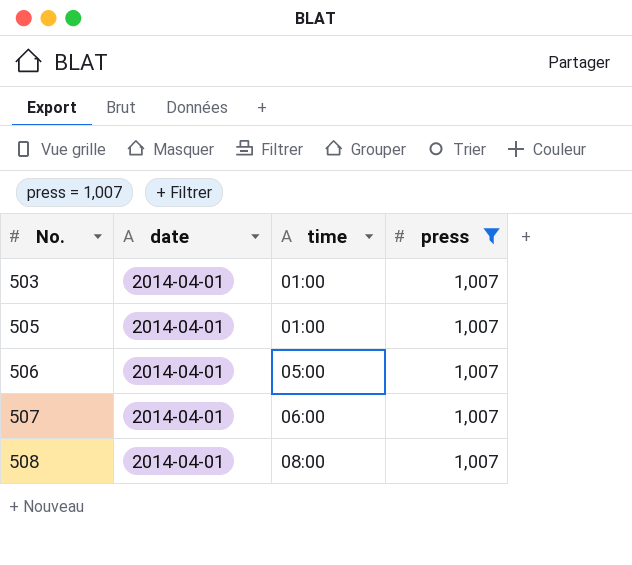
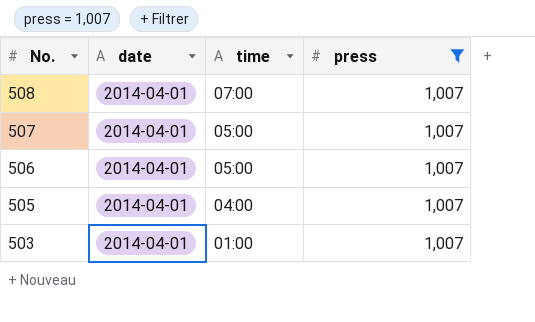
row order: No. ascending -> No. descending
508 | time: 08:00 -> 07:00
507 | time: 06:00 -> 05:00
505 | time: 01:00 -> 04:00

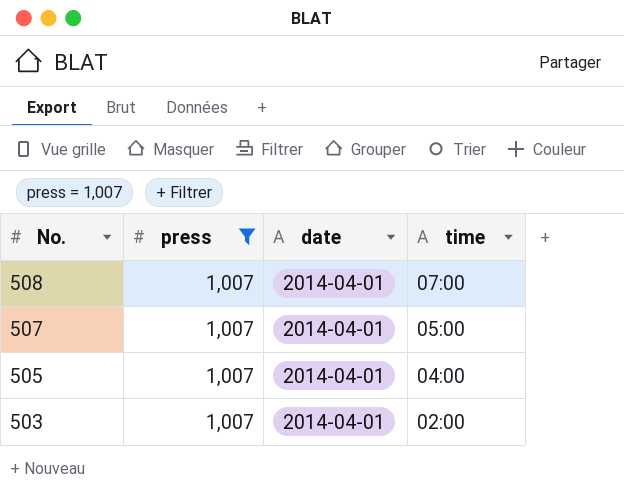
column press | position: 4 -> 2
row 506: 2014-04-01 | 05:00 | 1,007 -> none
503 | time: 01:00 -> 02:00

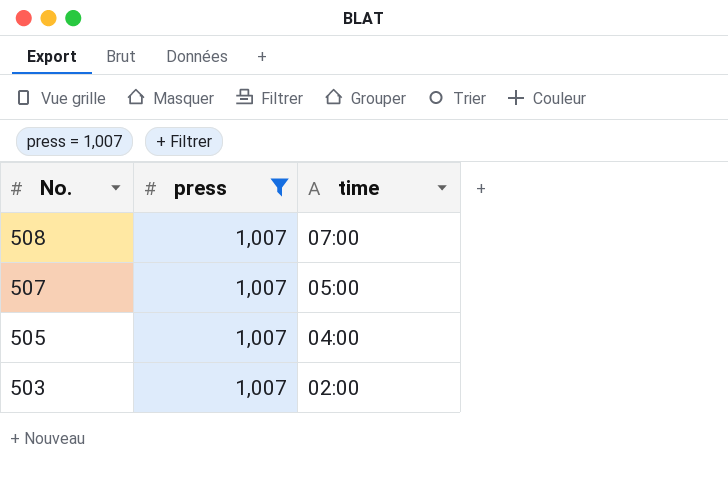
column date | position: 3 -> none

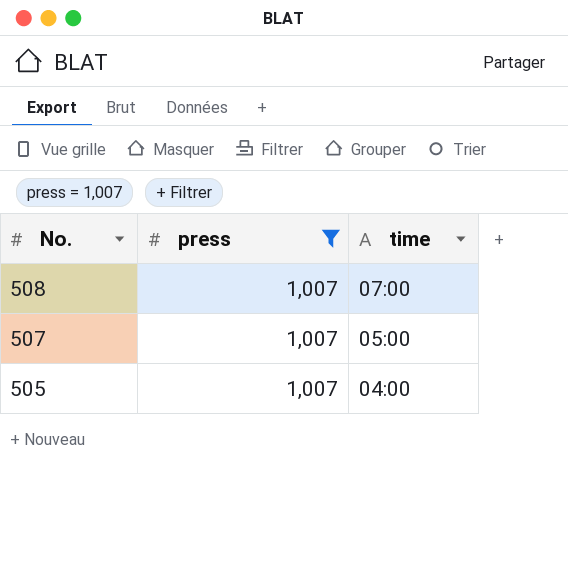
row 503: 1,007 | 02:00 -> none

